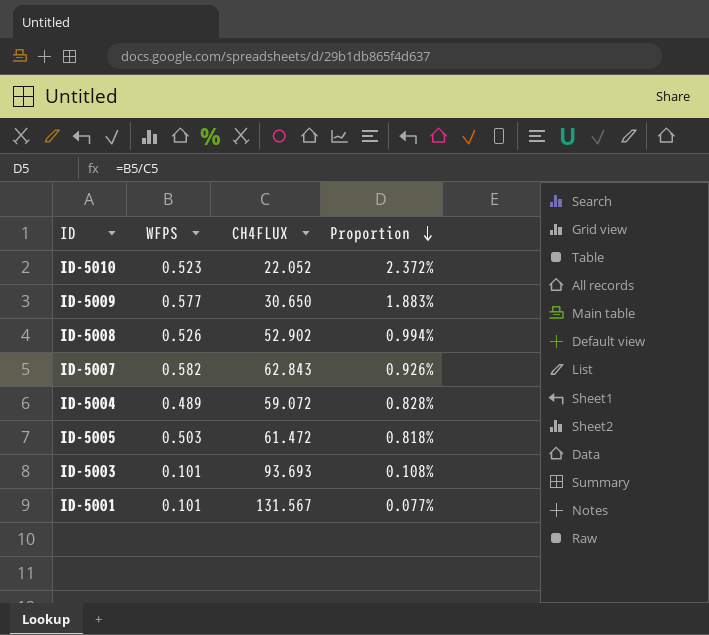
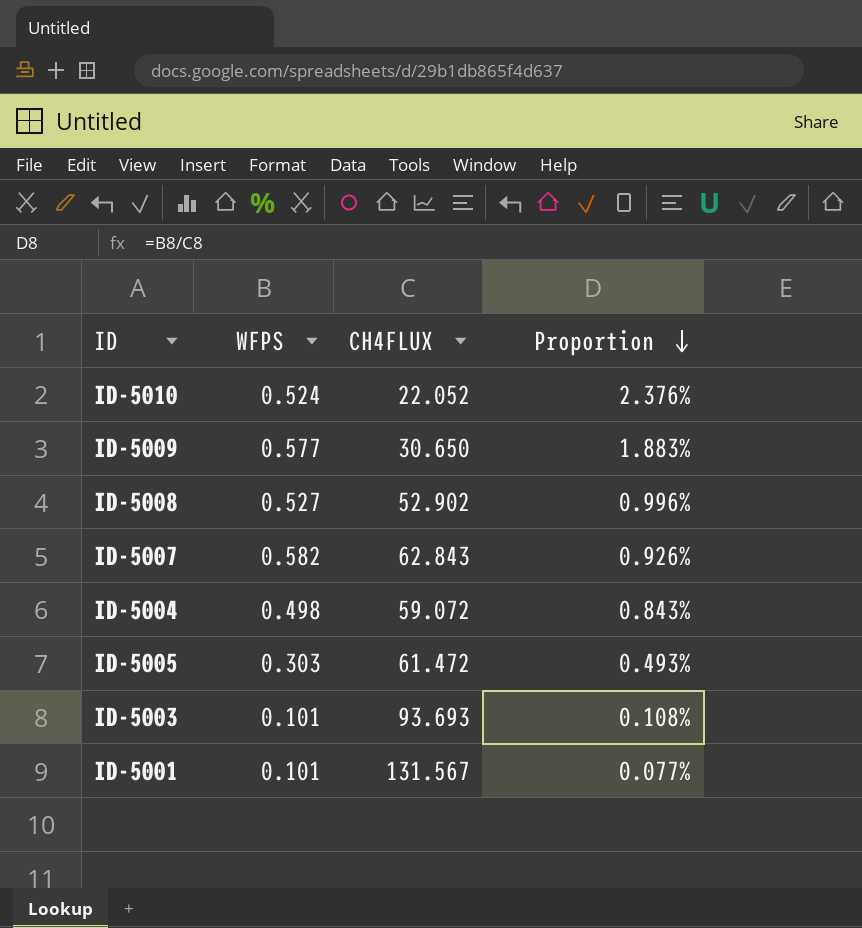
ID-5010 | WFPS: 0.523 -> 0.524
ID-5010 | Proportion: 2.372% -> 2.376%
ID-5008 | WFPS: 0.526 -> 0.527
ID-5008 | Proportion: 0.994% -> 0.996%
ID-5004 | WFPS: 0.489 -> 0.498
ID-5004 | Proportion: 0.828% -> 0.843%
ID-5005 | WFPS: 0.503 -> 0.303
ID-5005 | Proportion: 0.818% -> 0.493%

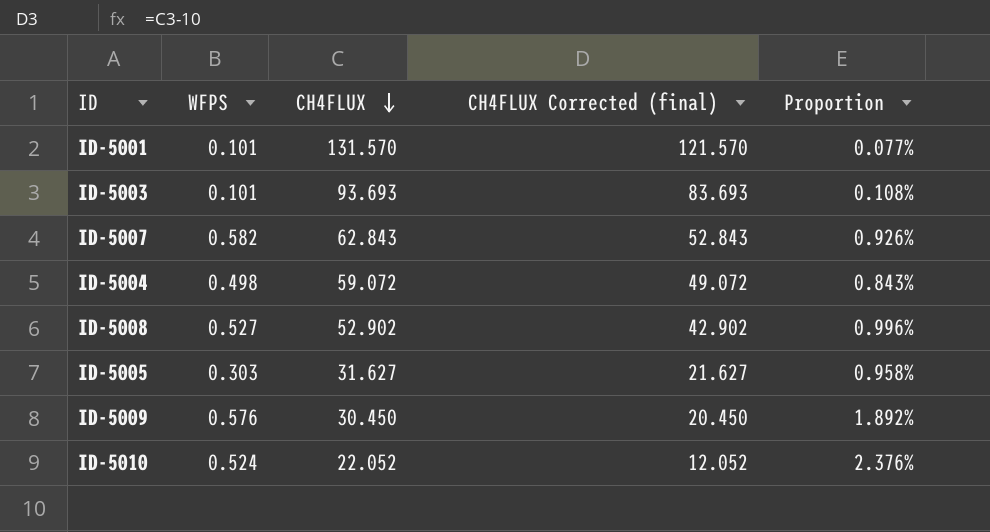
row order: Proportion descending -> CH4FLUX descending
column CH4FLUX Corrected (final) | formula: none -> [CH4FLUX] - 10
ID-5001 | CH4FLUX: 131.567 -> 131.570
ID-5005 | CH4FLUX: 61.472 -> 31.627
ID-5005 | Proportion: 0.493% -> 0.958%
ID-5009 | WFPS: 0.577 -> 0.576
ID-5009 | CH4FLUX: 30.650 -> 30.450
ID-5009 | Proportion: 1.883% -> 1.892%

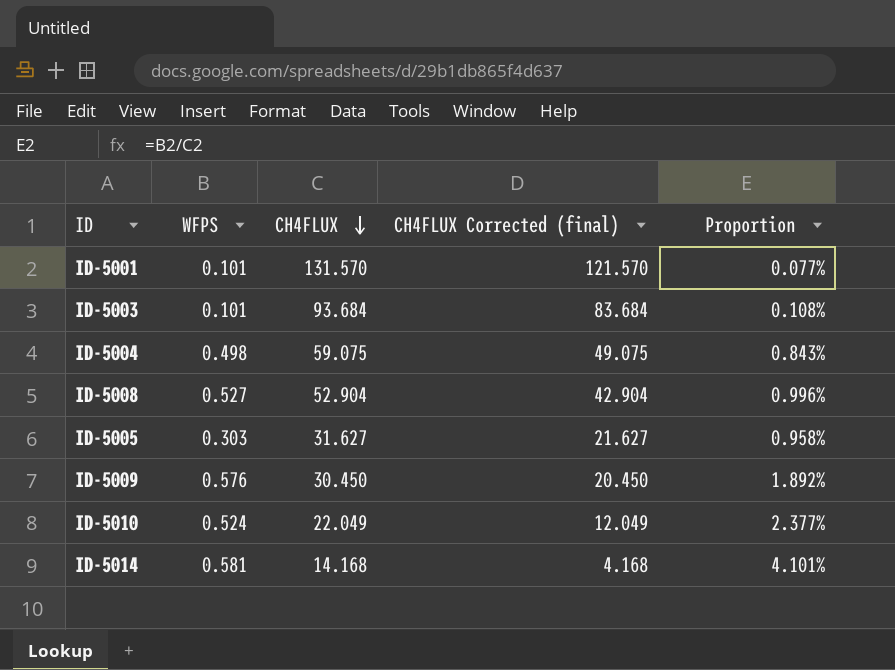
row ID-5007: 0.582 | 62.843 | 52.843 | 0.926% -> none
ID-5003 | CH4FLUX: 93.693 -> 93.684
ID-5003 | CH4FLUX Corrected (final): 83.693 -> 83.684
ID-5004 | CH4FLUX: 59.072 -> 59.075
ID-5004 | CH4FLUX Corrected (final): 49.072 -> 49.075
ID-5008 | CH4FLUX: 52.902 -> 52.904
ID-5008 | CH4FLUX Corrected (final): 42.902 -> 42.904
ID-5010 | CH4FLUX: 22.052 -> 22.049
ID-5010 | CH4FLUX Corrected (final): 12.052 -> 12.049
ID-5010 | Proportion: 2.376% -> 2.377%
row ID-5014: none -> 0.581 | 14.168 | 4.168 | 4.101%

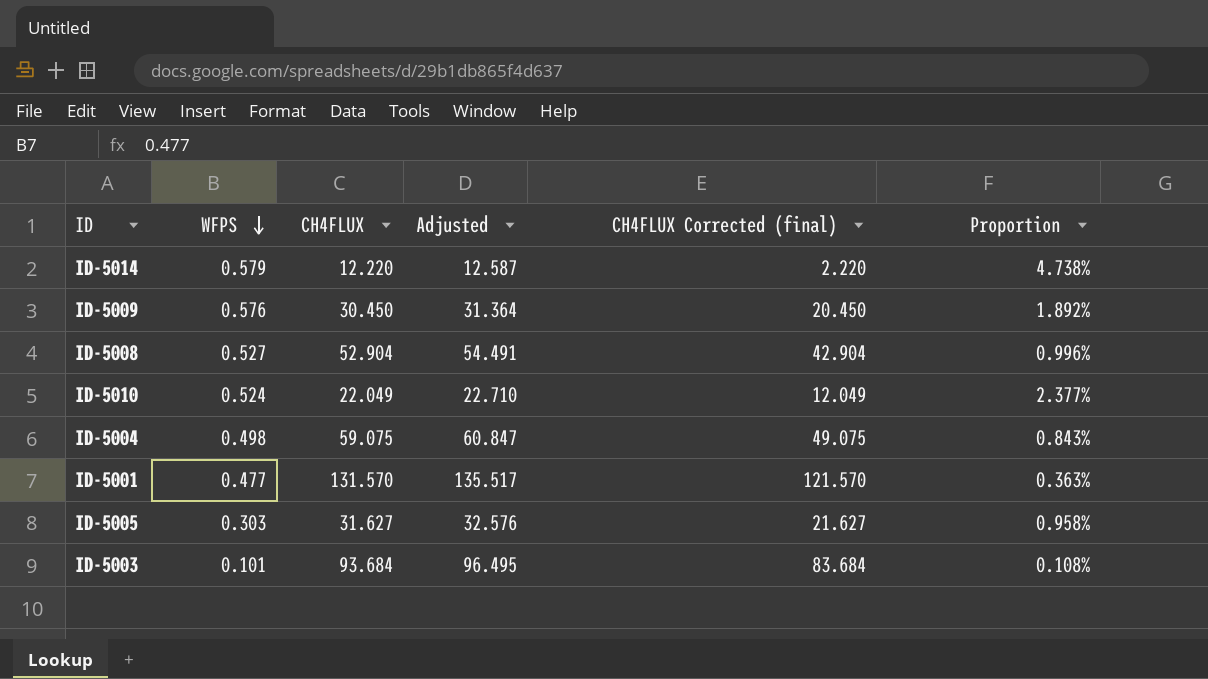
row order: CH4FLUX descending -> WFPS descending
column Adjusted | formula: none -> [CH4FLUX] * 1.03
ID-5014 | WFPS: 0.581 -> 0.579
ID-5014 | CH4FLUX: 14.168 -> 12.220
ID-5014 | CH4FLUX Corrected (final): 4.168 -> 2.220
ID-5014 | Proportion: 4.101% -> 4.738%
ID-5001 | WFPS: 0.101 -> 0.477
ID-5001 | Proportion: 0.077% -> 0.363%

